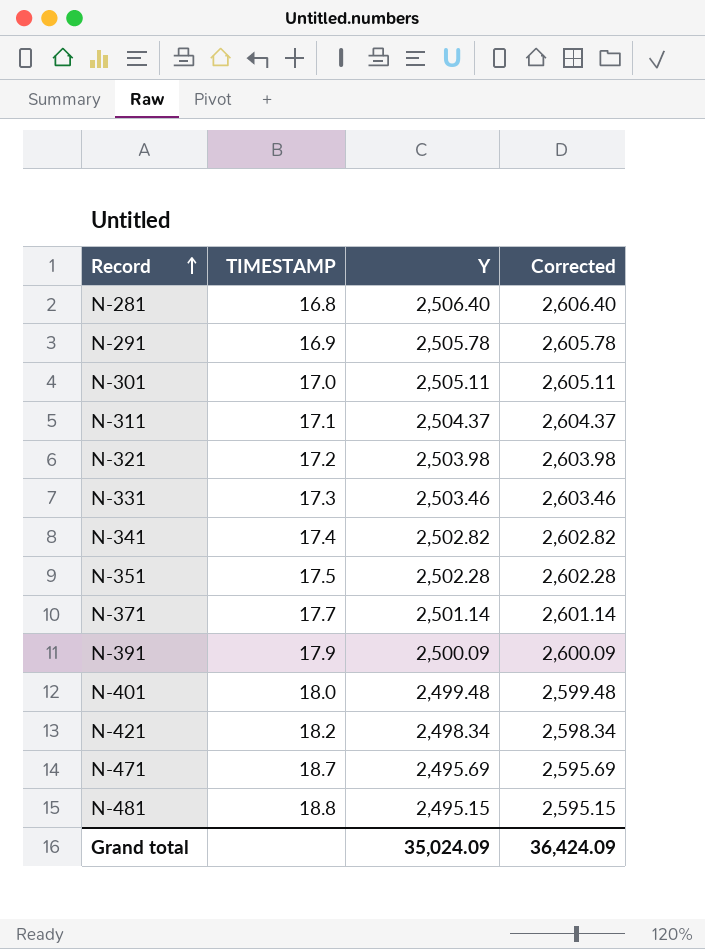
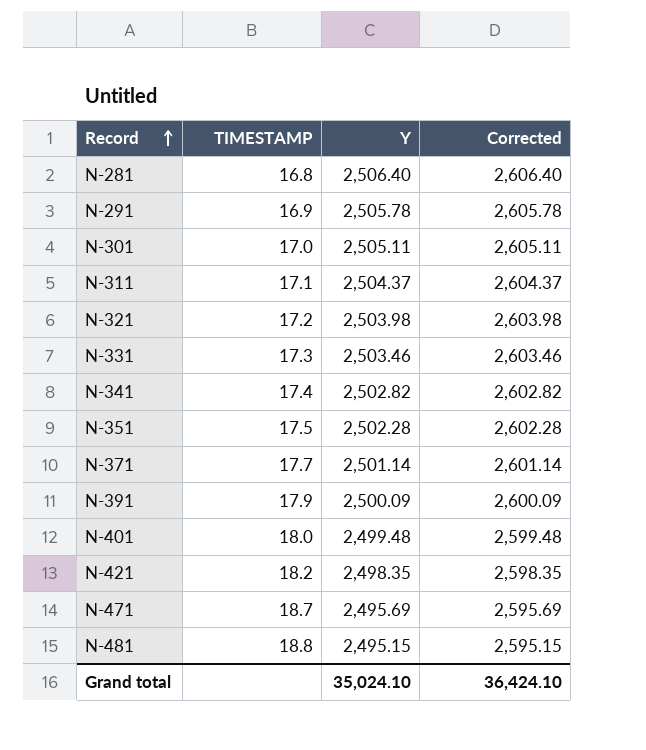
N-421 | Y: 2,498.34 -> 2,498.35
N-421 | Corrected: 2,598.34 -> 2,598.35
Grand total | Y: 35,024.09 -> 35,024.10
Grand total | Corrected: 36,424.09 -> 36,424.10

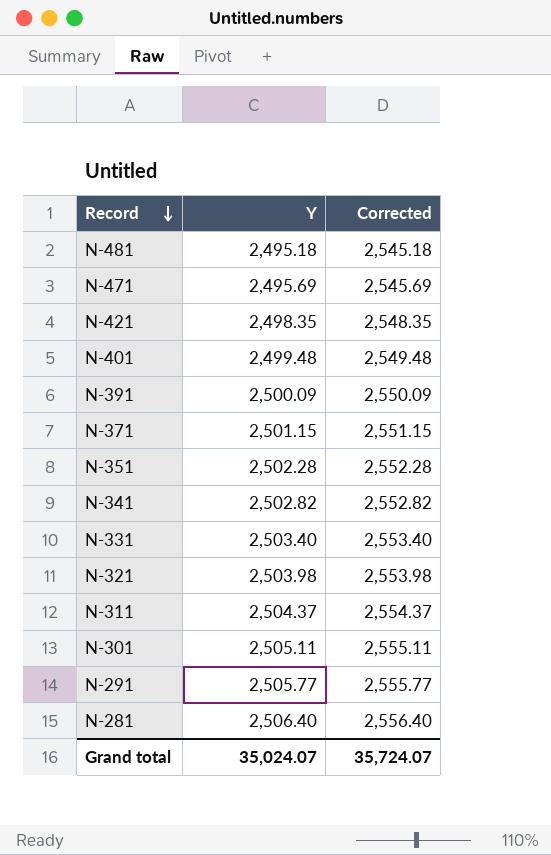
row order: Record ascending -> Record descending
column TIMESTAMP | position: 2 -> none
column Corrected | formula: [Y] + 100 -> [Y] + 50
N-481 | Y: 2,495.15 -> 2,495.18
N-371 | Y: 2,501.14 -> 2,501.15
N-331 | Y: 2,503.46 -> 2,503.40
N-291 | Y: 2,505.78 -> 2,505.77
Grand total | Y: 35,024.10 -> 35,024.07
Grand total | Corrected: 36,424.10 -> 35,724.07

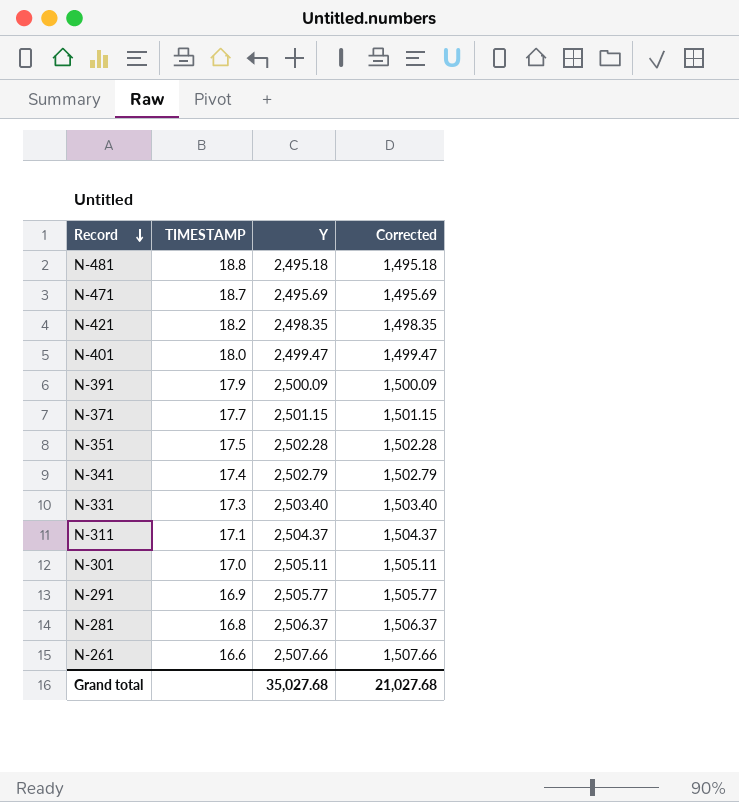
column TIMESTAMP | position: none -> 2
column Corrected | formula: [Y] + 50 -> [Y] - 1000
row N-321: 2,503.98 | 2,553.98 -> none
N-401 | Y: 2,499.48 -> 2,499.47
N-341 | Y: 2,502.82 -> 2,502.79
N-281 | Y: 2,506.40 -> 2,506.37
row N-261: none -> 16.6 | 2,507.66 | 1,507.66
Grand total | Y: 35,024.07 -> 35,027.68
Grand total | Corrected: 35,724.07 -> 21,027.68

